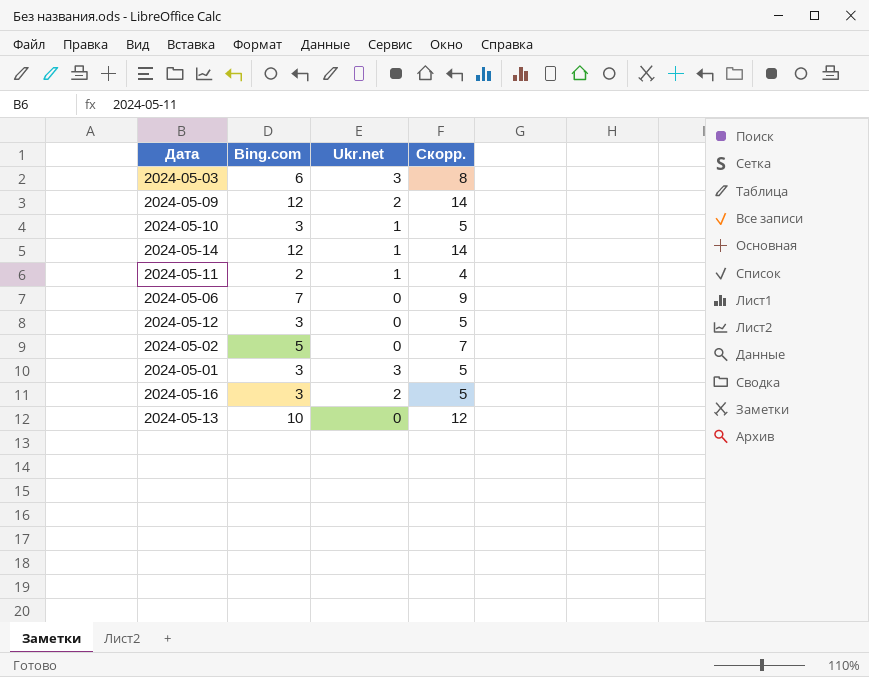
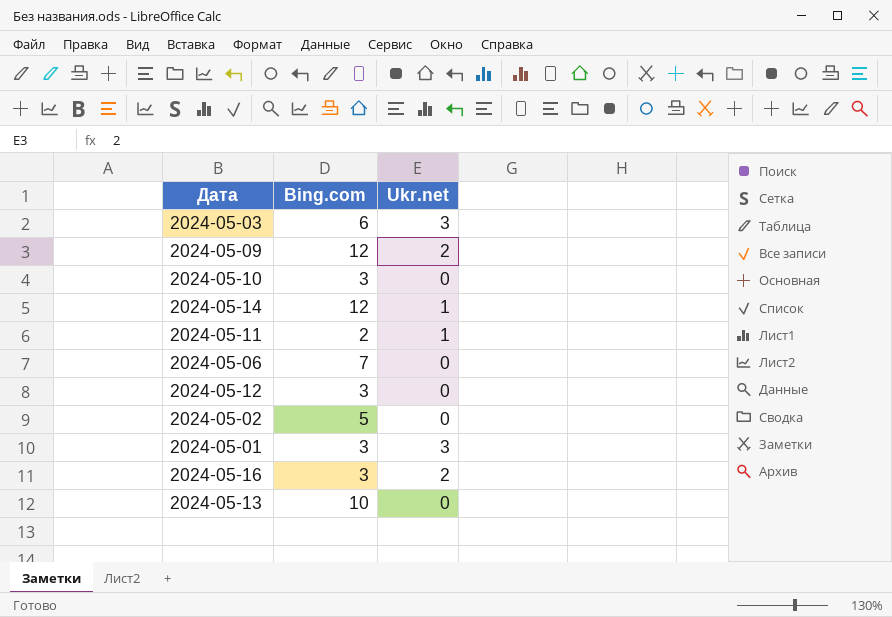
column Скорр. | formula: [Bing.com] + 2 -> none
2024-05-10 | Ukr.net: 1 -> 0

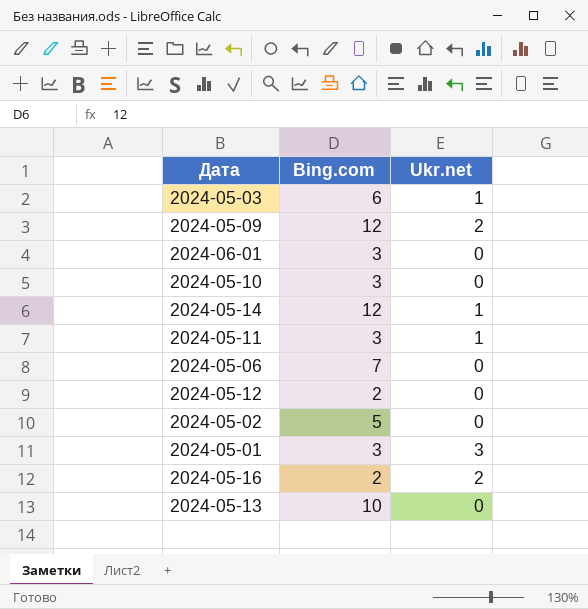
2024-05-03 | Ukr.net: 3 -> 1
row 2024-06-01: none -> 3 | 0
2024-05-11 | Bing.com: 2 -> 3
2024-05-12 | Bing.com: 3 -> 2
2024-05-16 | Bing.com: 3 -> 2

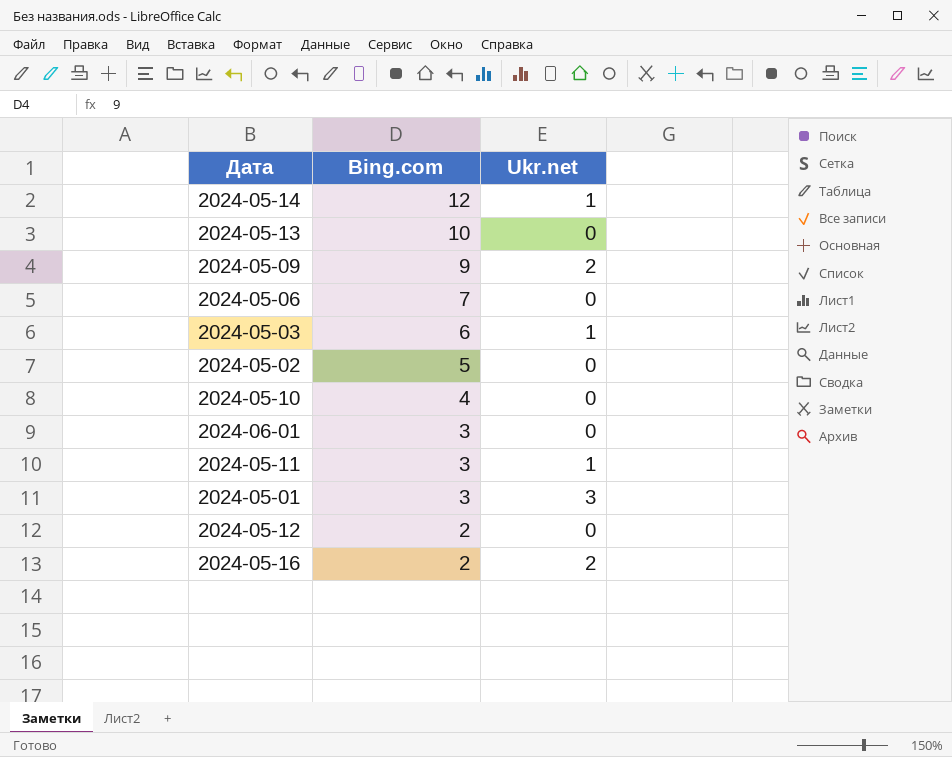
row order: none -> Bing.com descending
2024-05-09 | Bing.com: 12 -> 9
2024-05-10 | Bing.com: 3 -> 4

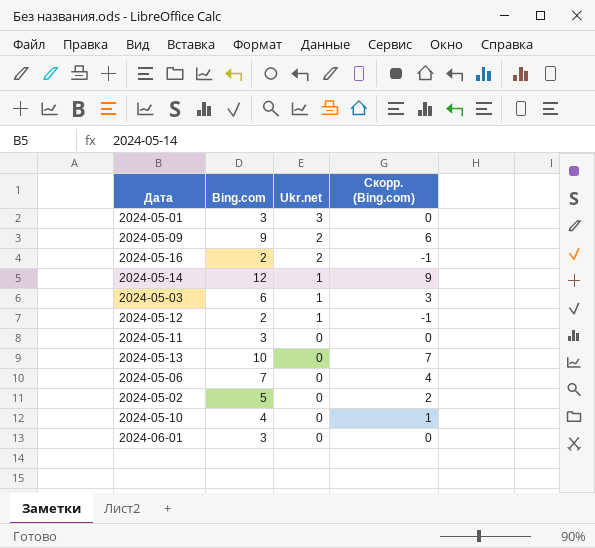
row order: Bing.com descending -> Ukr.net descending
column Скорр. (Bing.com) | formula: none -> [Bing.com] - 3
2024-05-12 | Ukr.net: 0 -> 1
2024-05-11 | Ukr.net: 1 -> 0

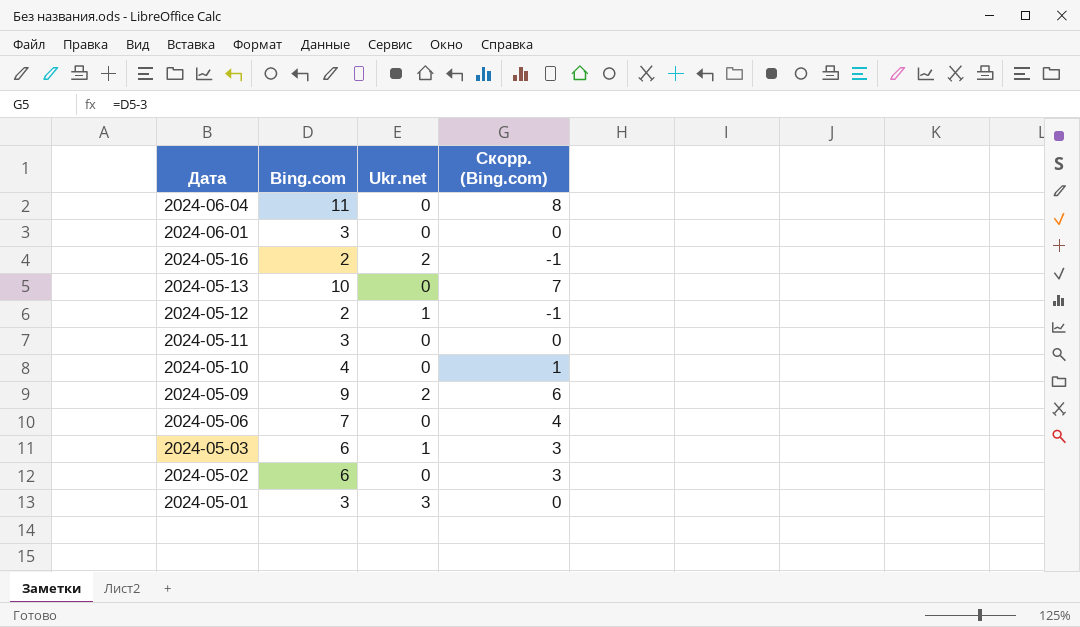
row order: Ukr.net descending -> Дата descending
row 2024-05-14: 12 | 1 | 9 -> none
row 2024-06-04: none -> 11 | 0 | 8
2024-05-02 | Bing.com: 5 -> 6
2024-05-02 | Скорр. (Bing.com): 2 -> 3

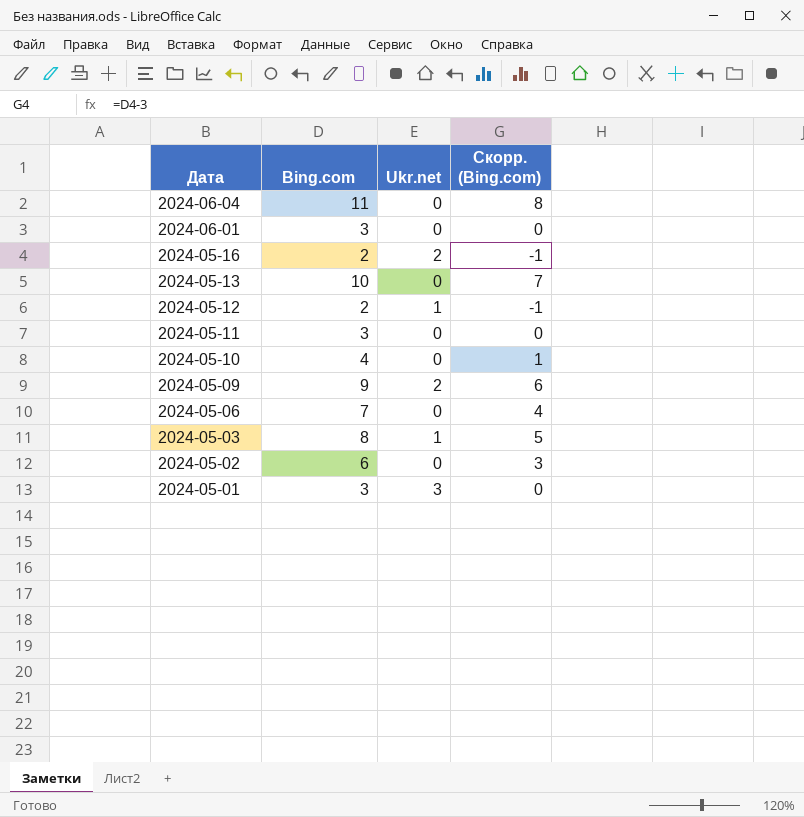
2024-05-03 | Bing.com: 6 -> 8
2024-05-03 | Скорр. (Bing.com): 3 -> 5

